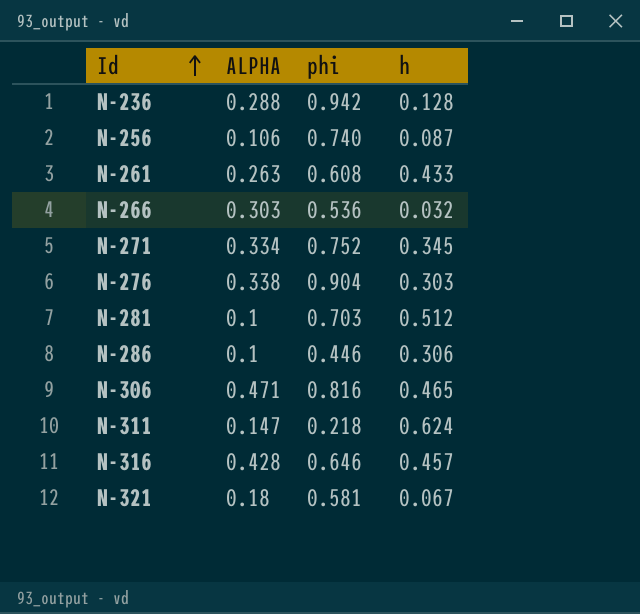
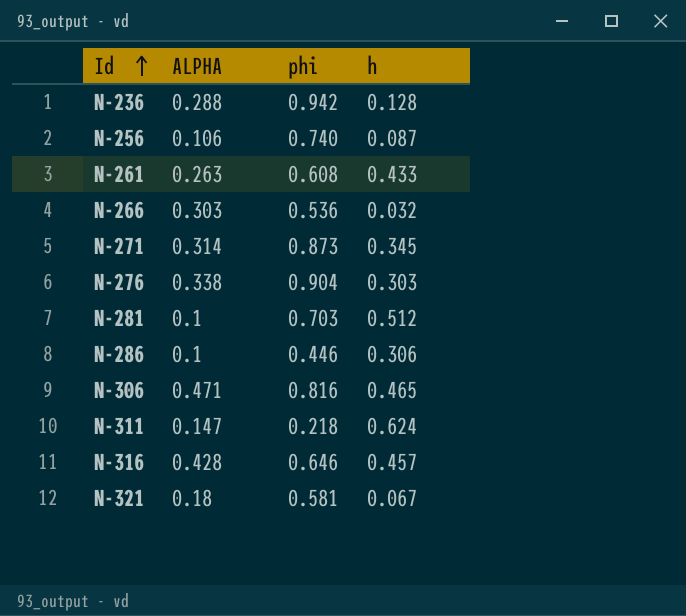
N-271 | ALPHA: 0.334 -> 0.314
N-271 | phi: 0.752 -> 0.873

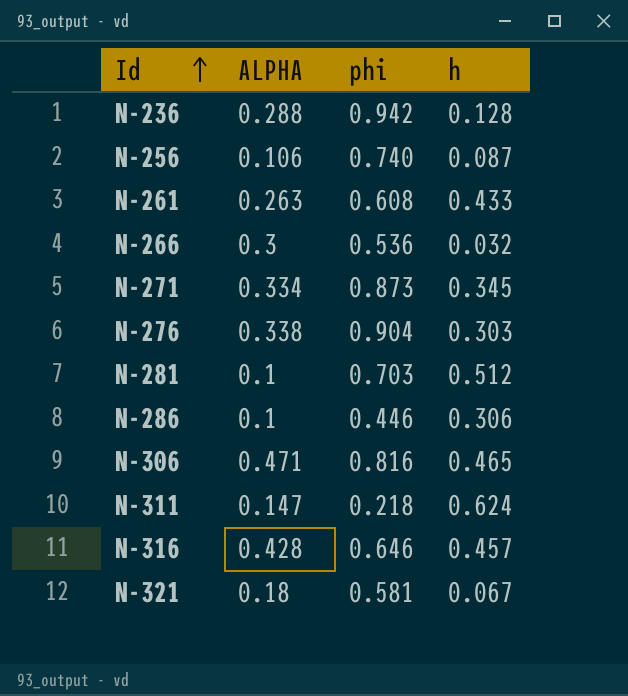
N-266 | ALPHA: 0.303 -> 0.3
N-271 | ALPHA: 0.314 -> 0.334

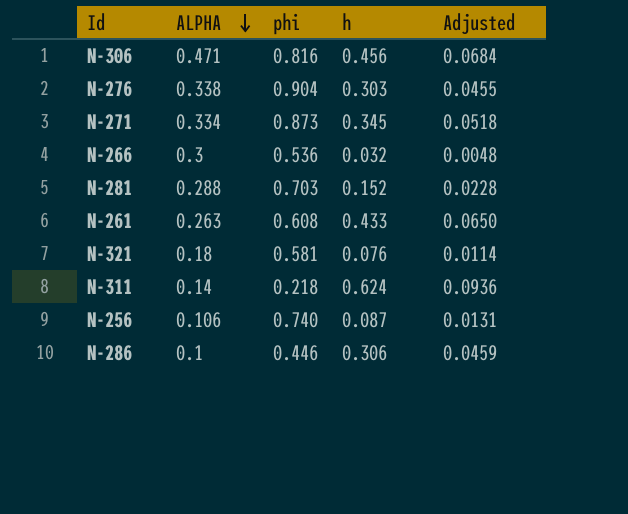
row order: Id ascending -> ALPHA descending
column Adjusted | formula: none -> [h] * 0.15
row N-236: 0.288 | 0.942 | 0.128 -> none
row N-316: 0.428 | 0.646 | 0.457 -> none
N-306 | h: 0.465 -> 0.456
N-281 | ALPHA: 0.1 -> 0.288
N-281 | h: 0.512 -> 0.152
N-321 | h: 0.067 -> 0.076
N-311 | ALPHA: 0.147 -> 0.14

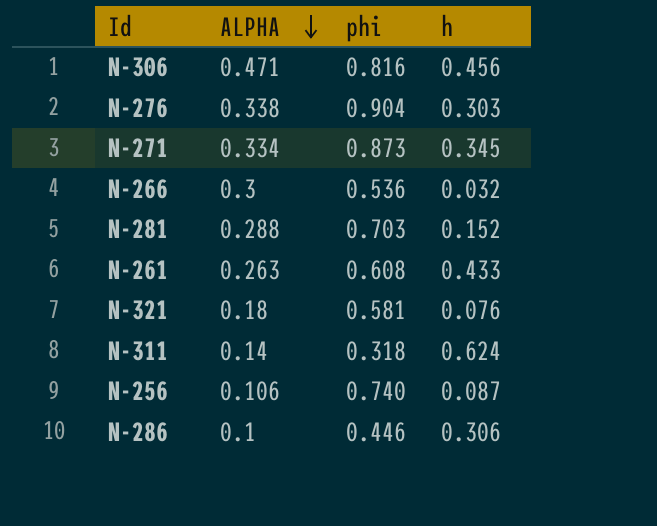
column Adjusted | formula: [h] * 0.15 -> none
N-311 | phi: 0.218 -> 0.318

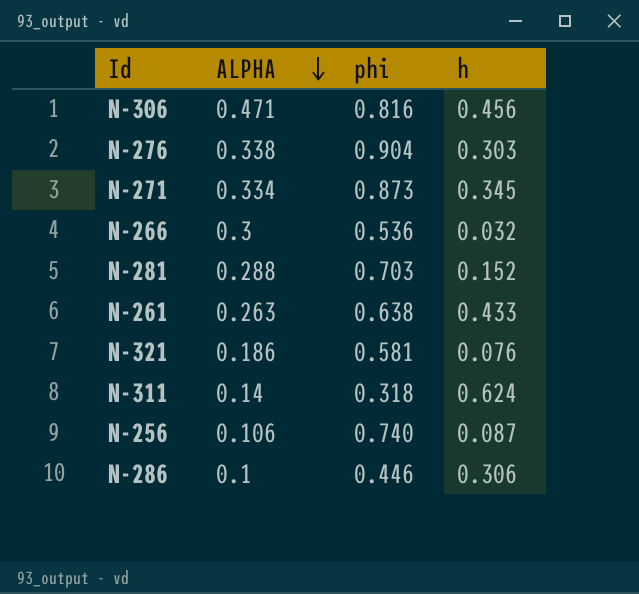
N-261 | phi: 0.608 -> 0.638
N-321 | ALPHA: 0.18 -> 0.186

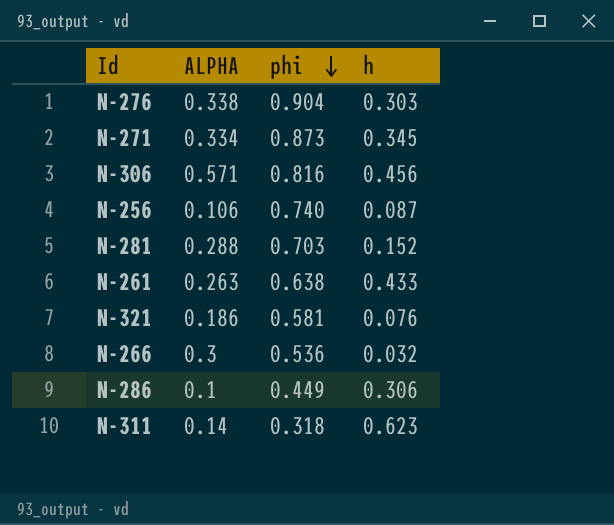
row order: ALPHA descending -> phi descending
N-306 | ALPHA: 0.471 -> 0.571
N-286 | phi: 0.446 -> 0.449
N-311 | h: 0.624 -> 0.623

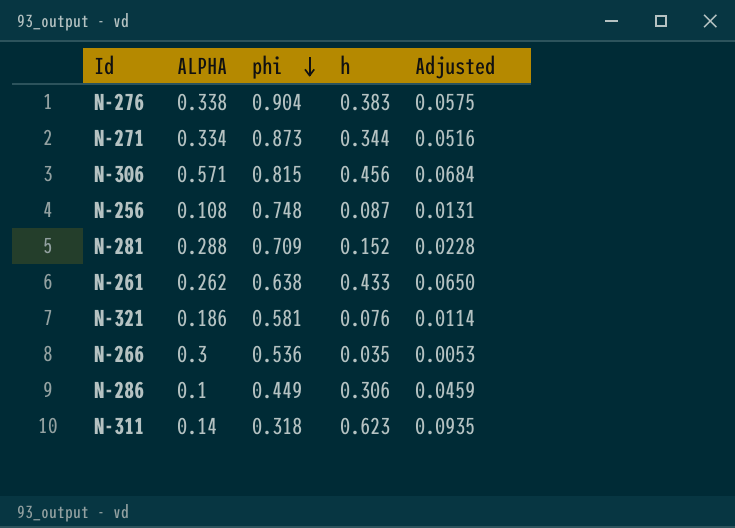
column Adjusted | formula: none -> [h] * 0.15
N-276 | h: 0.303 -> 0.383
N-271 | h: 0.345 -> 0.344
N-306 | phi: 0.816 -> 0.815
N-256 | ALPHA: 0.106 -> 0.108
N-256 | phi: 0.740 -> 0.748
N-281 | phi: 0.703 -> 0.709
N-261 | ALPHA: 0.263 -> 0.262
N-266 | h: 0.032 -> 0.035

